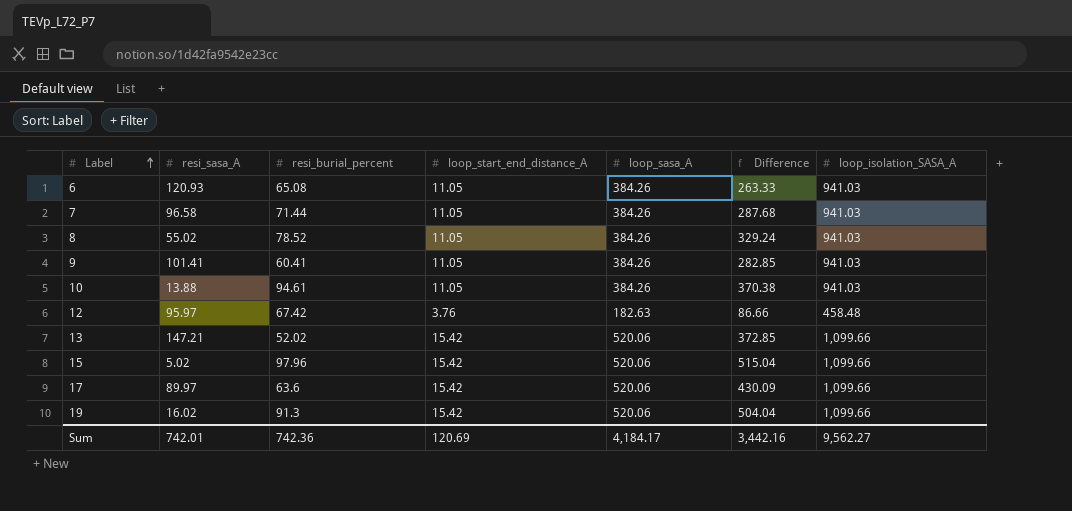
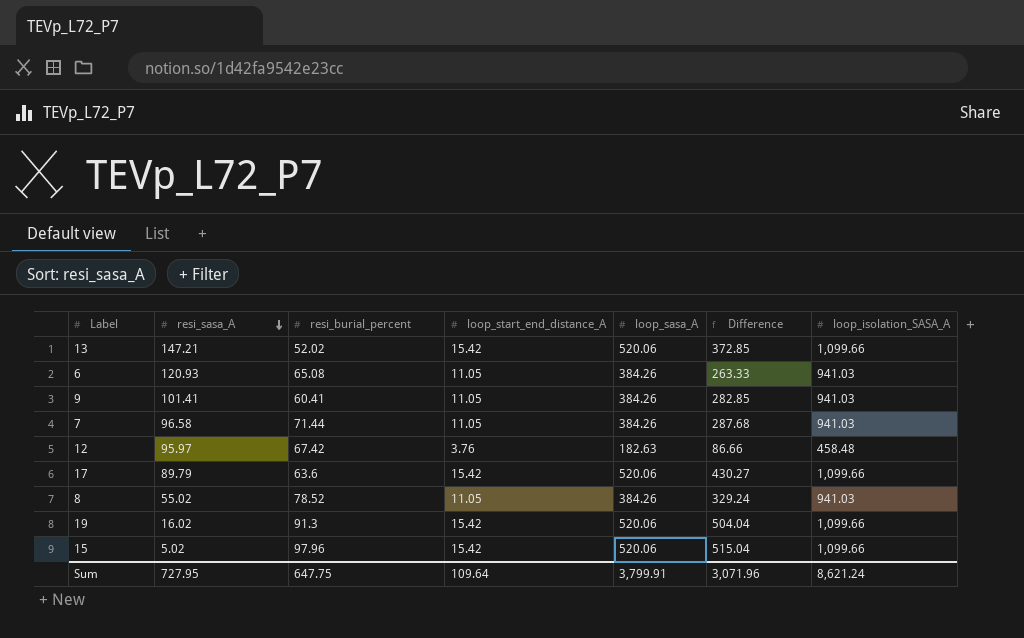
row order: Label ascending -> resi_sasa_A descending
row 10: 13.88 | 94.61 | 11.05 | 384.26 | 370.38 | 941.03 -> none
17 | resi_sasa_A: 89.97 -> 89.79
17 | Difference: 430.09 -> 430.27
Sum | resi_sasa_A: 742.01 -> 727.95
Sum | resi_burial_percent: 742.36 -> 647.75
Sum | loop_start_end_distance_A: 120.69 -> 109.64
Sum | loop_sasa_A: 4,184.17 -> 3,799.91
Sum | Difference: 3,442.16 -> 3,071.96
Sum | loop_isolation_SASA_A: 9,562.27 -> 8,621.24

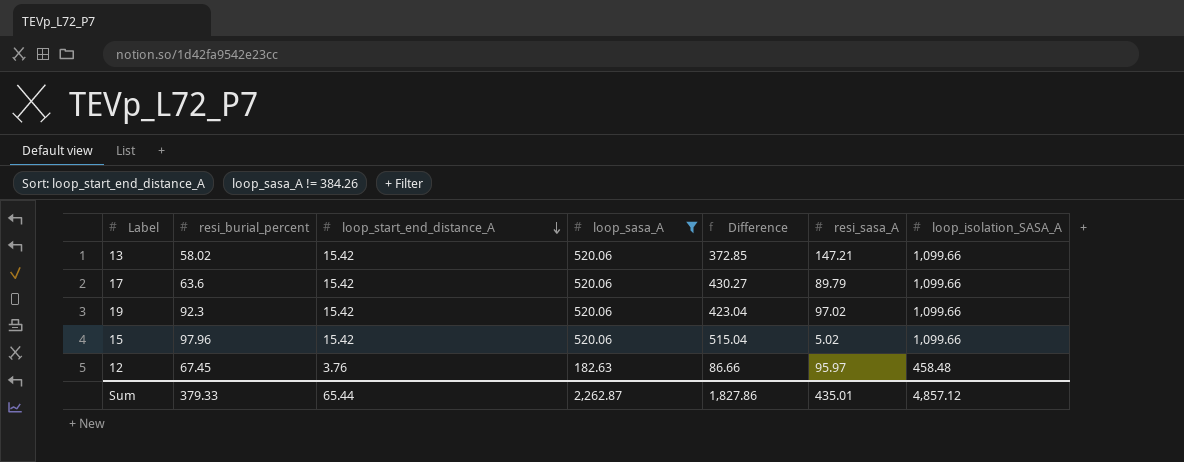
filter: none -> loop_sasa_A != 384.26
row order: resi_sasa_A descending -> loop_start_end_distance_A descending
column resi_sasa_A | position: 2 -> 6
13 | resi_burial_percent: 52.02 -> 58.02
19 | resi_burial_percent: 91.3 -> 92.3
19 | Difference: 504.04 -> 423.04
19 | resi_sasa_A: 16.02 -> 97.02
12 | resi_burial_percent: 67.42 -> 67.45
Sum | resi_burial_percent: 647.75 -> 379.33
Sum | loop_start_end_distance_A: 109.64 -> 65.44
Sum | loop_sasa_A: 3,799.91 -> 2,262.87
Sum | Difference: 3,071.96 -> 1,827.86
Sum | resi_sasa_A: 727.95 -> 435.01
Sum | loop_isolation_SASA_A: 8,621.24 -> 4,857.12

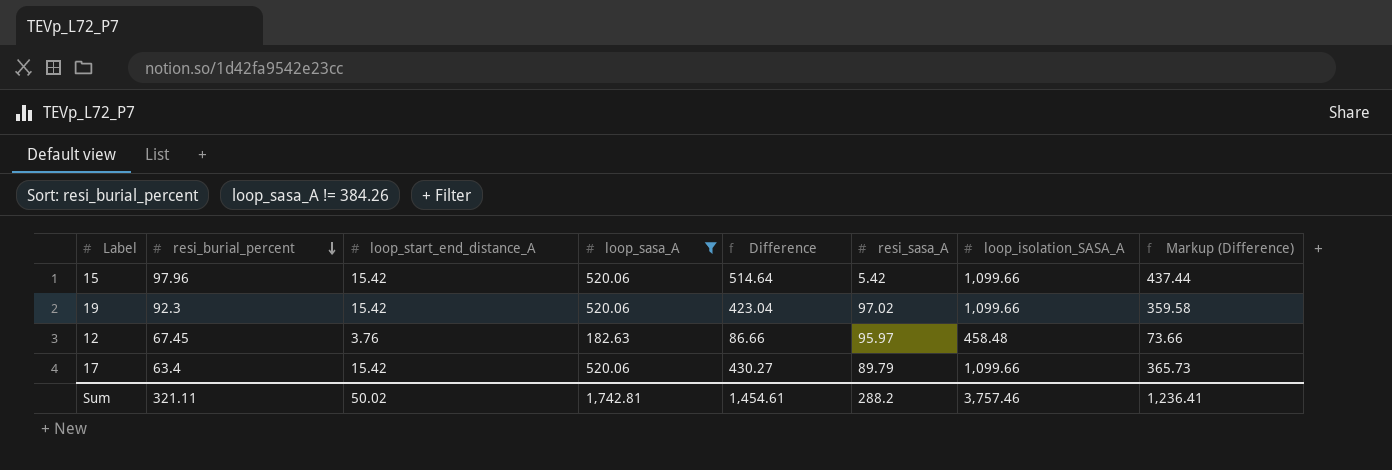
row order: loop_start_end_distance_A descending -> resi_burial_percent descending
column Markup (Difference) | formula: none -> [Difference] * 0.85
row 13: 58.02 | 15.42 | 520.06 | 372.85 | 147.21 | 1,099.66 -> none
15 | Difference: 515.04 -> 514.64
15 | resi_sasa_A: 5.02 -> 5.42
17 | resi_burial_percent: 63.6 -> 63.4
Sum | resi_burial_percent: 379.33 -> 321.11
Sum | loop_start_end_distance_A: 65.44 -> 50.02
Sum | loop_sasa_A: 2,262.87 -> 1,742.81
Sum | Difference: 1,827.86 -> 1,454.61
Sum | resi_sasa_A: 435.01 -> 288.2
Sum | loop_isolation_SASA_A: 4,857.12 -> 3,757.46

